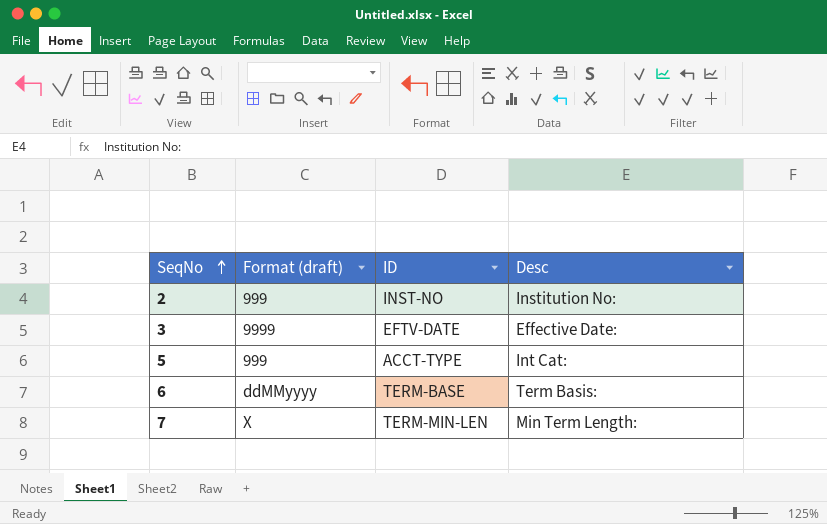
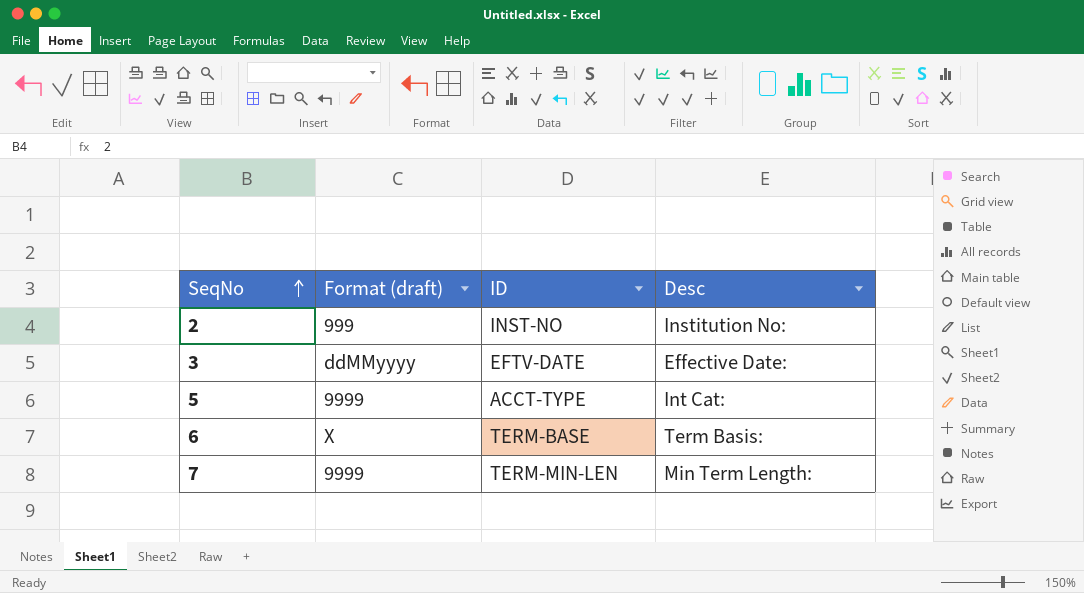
3 | Format (draft): 9999 -> ddMMyyyy
5 | Format (draft): 999 -> 9999
6 | Format (draft): ddMMyyyy -> X
7 | Format (draft): X -> 9999

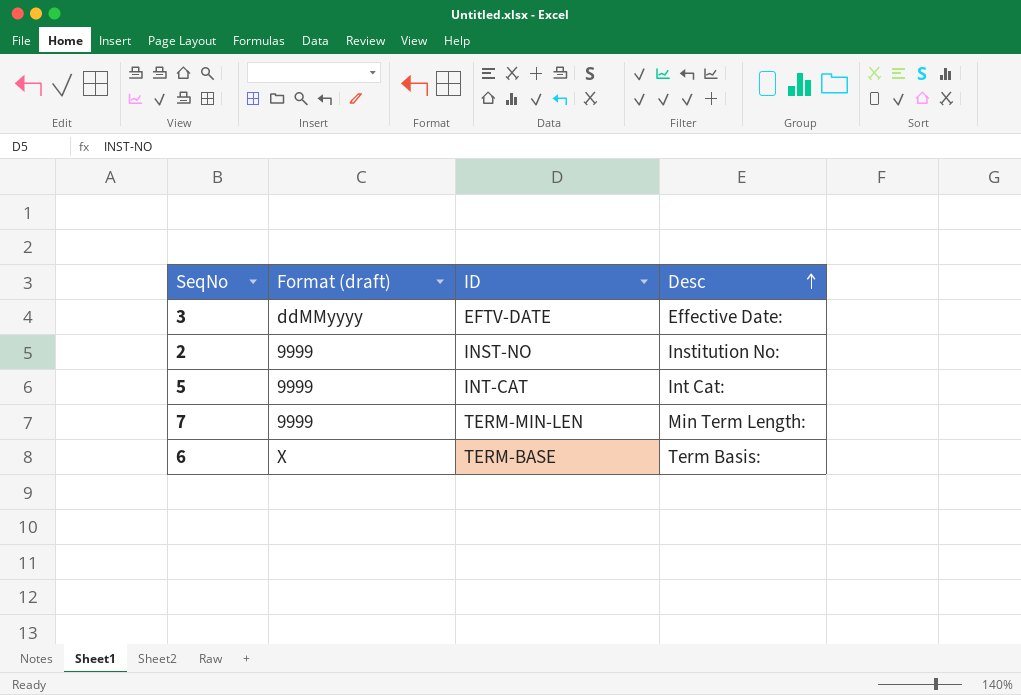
row order: SeqNo ascending -> Desc ascending
2 | Format (draft): 999 -> 9999
5 | ID: ACCT-TYPE -> INT-CAT

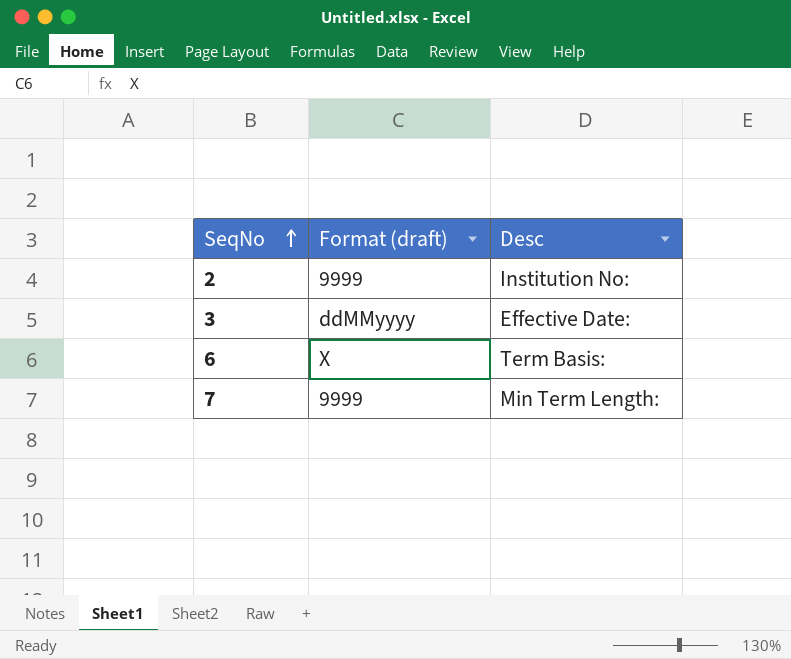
row order: Desc ascending -> SeqNo ascending
column ID | position: 3 -> none
row 5: 9999 | INT-CAT | Int Cat: -> none

